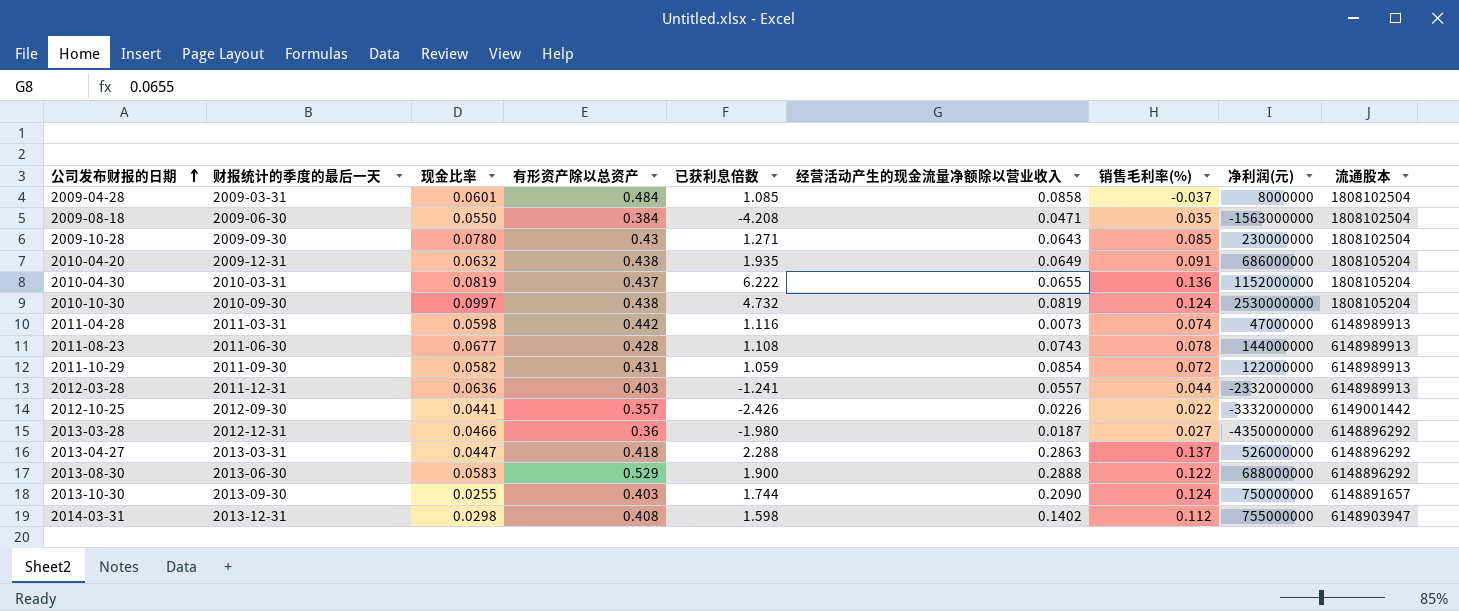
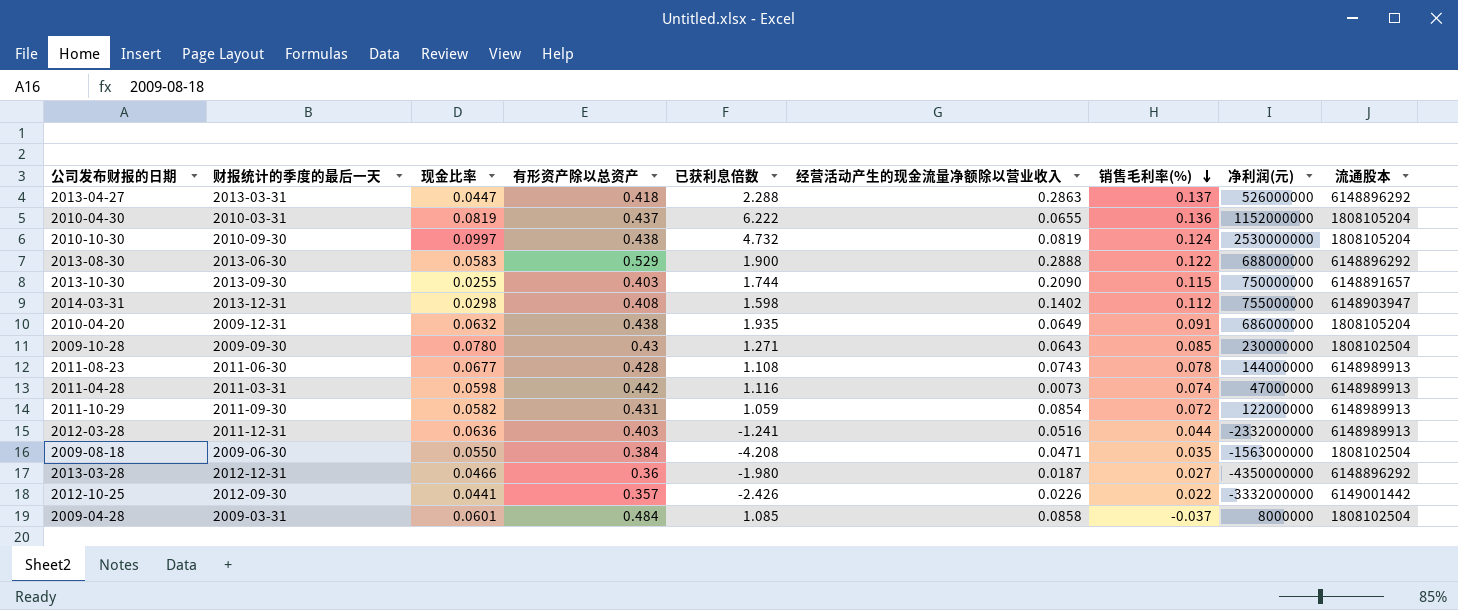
row order: 公司发布财报的日期 ascending -> 销售毛利率(%) descending
2013-10-30 | 销售毛利率(%): 0.124 -> 0.115
2012-03-28 | 经营活动产生的现金流量净额除以营业收入: 0.0557 -> 0.0516

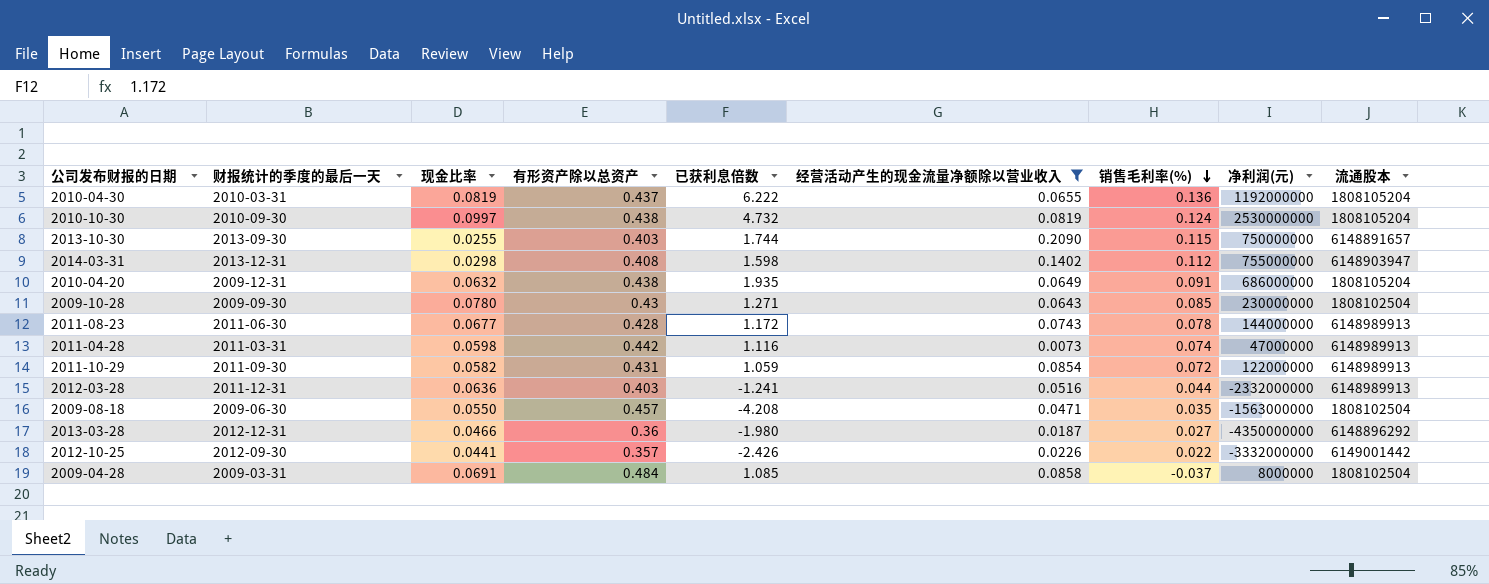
filter: none -> 经营活动产生的现金流量净额除以营业收入 <= 0.2090
2010-04-30 | 净利润(元): 1152000000 -> 1192000000
2011-08-23 | 已获利息倍数: 1.108 -> 1.172
2009-08-18 | 有形资产除以总资产: 0.384 -> 0.457
2009-04-28 | 现金比率: 0.0601 -> 0.0691

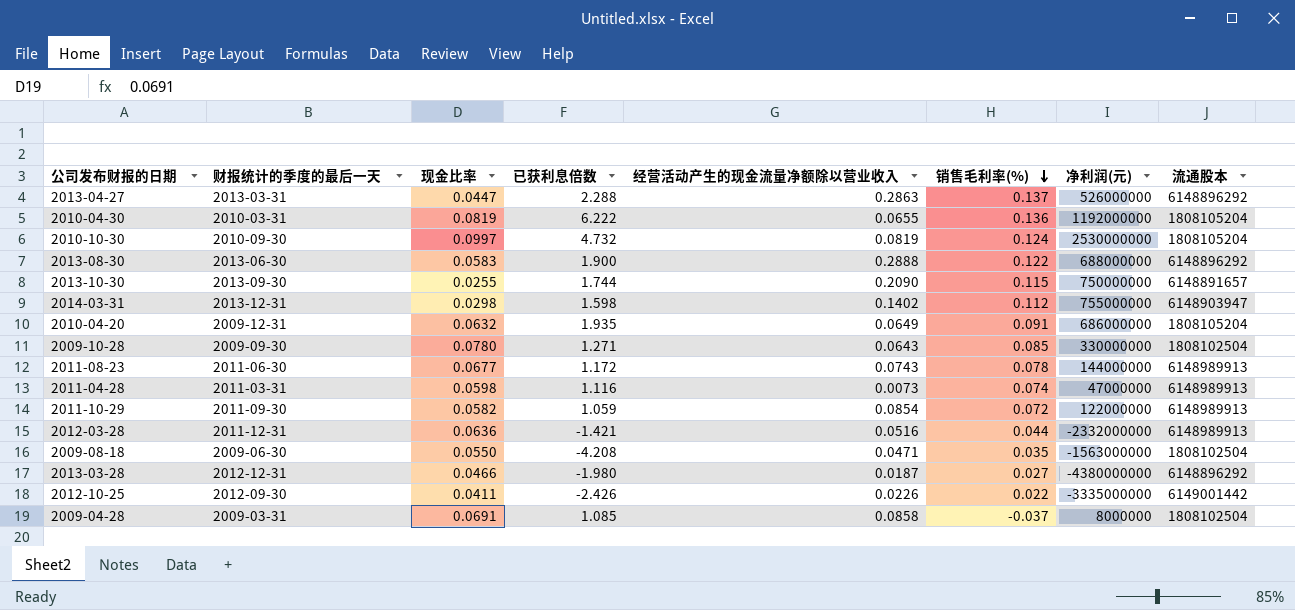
filter: 经营活动产生的现金流量净额除以营业收入 <= 0.2090 -> none
column 有形资产除以总资产 | position: 4 -> none
2009-10-28 | 净利润(元): 230000000 -> 330000000
2012-03-28 | 已获利息倍数: -1.241 -> -1.421
2013-03-28 | 净利润(元): -4350000000 -> -4380000000
2012-10-25 | 现金比率: 0.0441 -> 0.0411
2012-10-25 | 净利润(元): -3332000000 -> -3335000000

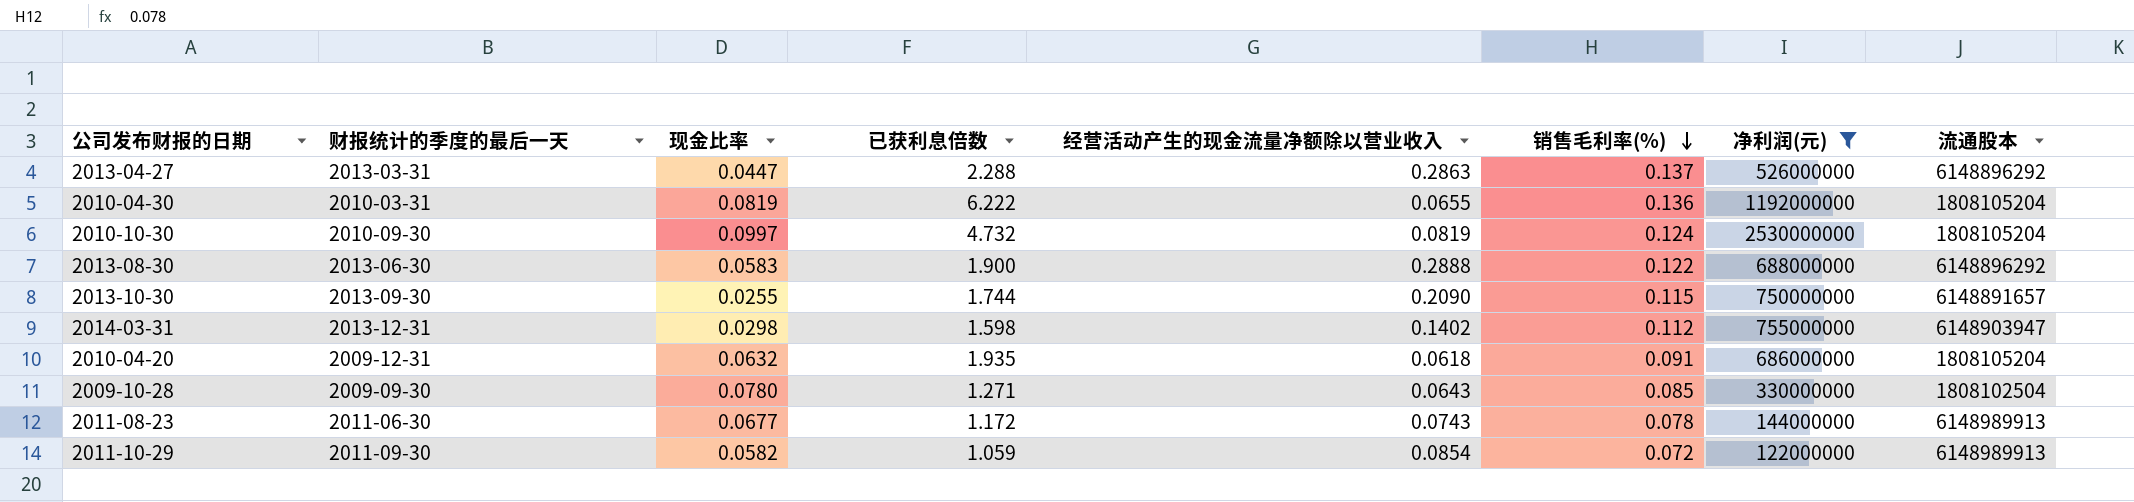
filter: none -> 净利润(元) >= 122000000
2010-04-20 | 经营活动产生的现金流量净额除以营业收入: 0.0649 -> 0.0618

